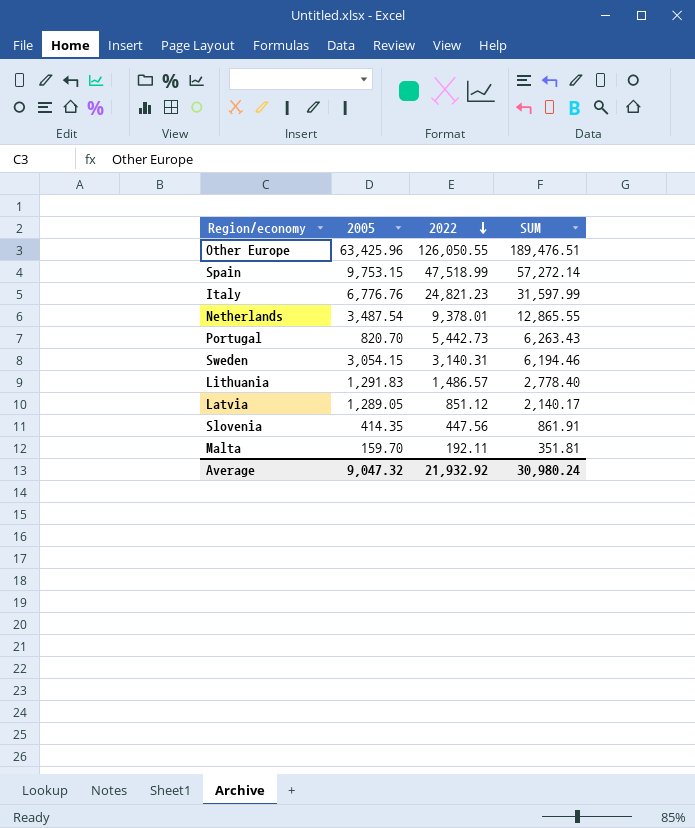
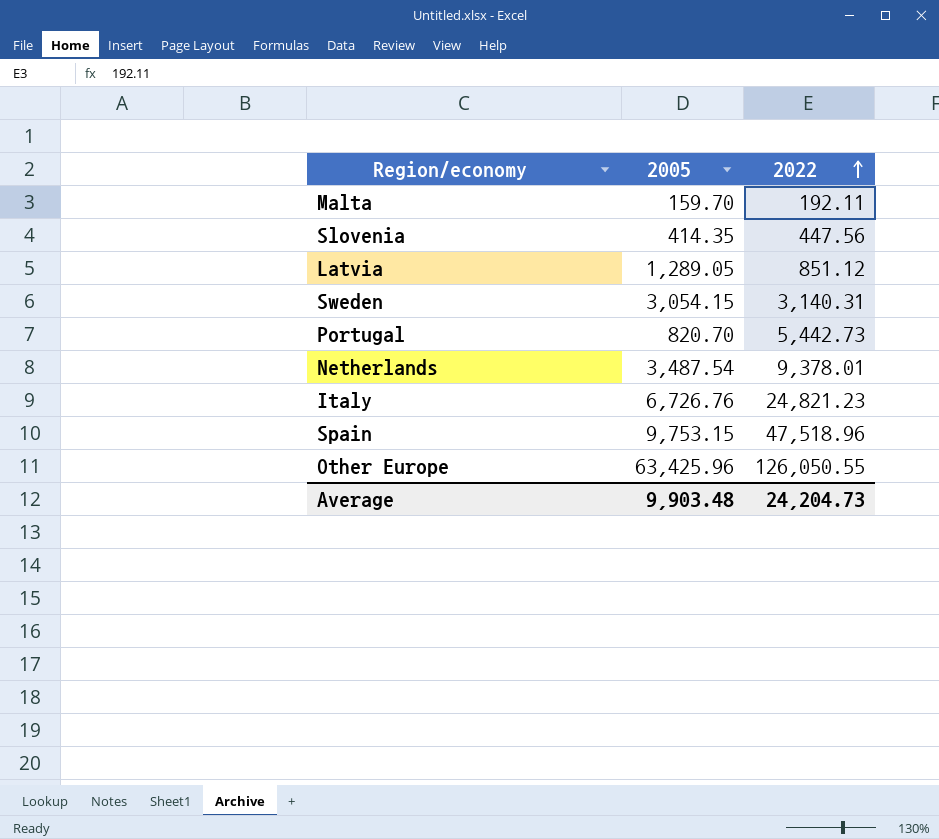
row order: 2022 descending -> 2022 ascending
column SUM | formula: [2005] + [2022] -> none
row Lithuania: 1,291.83 | 1,486.57 | 2,778.40 -> none
Italy | 2005: 6,776.76 -> 6,726.76
Spain | 2022: 47,518.99 -> 47,518.96
Average | 2005: 9,047.32 -> 9,903.48
Average | 2022: 21,932.92 -> 24,204.73

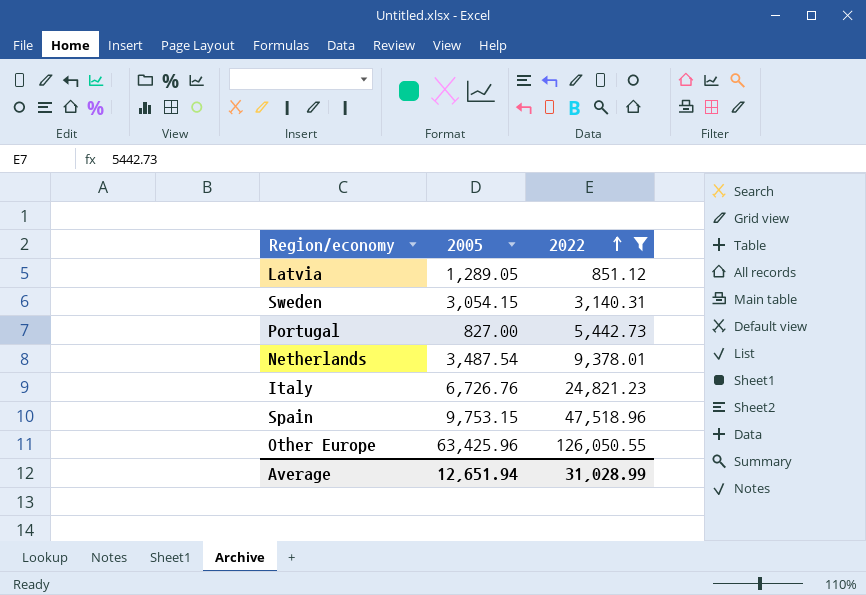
filter: none -> 2022 >= 851.12
Portugal | 2005: 820.70 -> 827.00
Average | 2005: 9,903.48 -> 12,651.94
Average | 2022: 24,204.73 -> 31,028.99

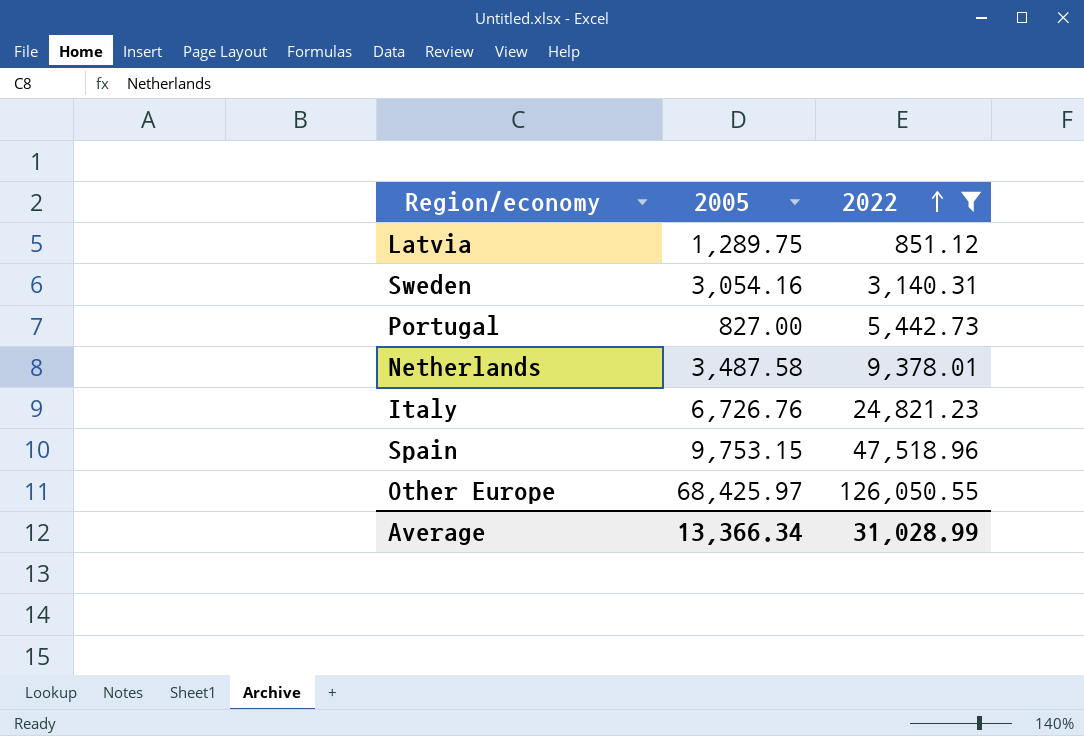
Latvia | 2005: 1,289.05 -> 1,289.75
Sweden | 2005: 3,054.15 -> 3,054.16
Netherlands | 2005: 3,487.54 -> 3,487.58
Other Europe | 2005: 63,425.96 -> 68,425.97
Average | 2005: 12,651.94 -> 13,366.34

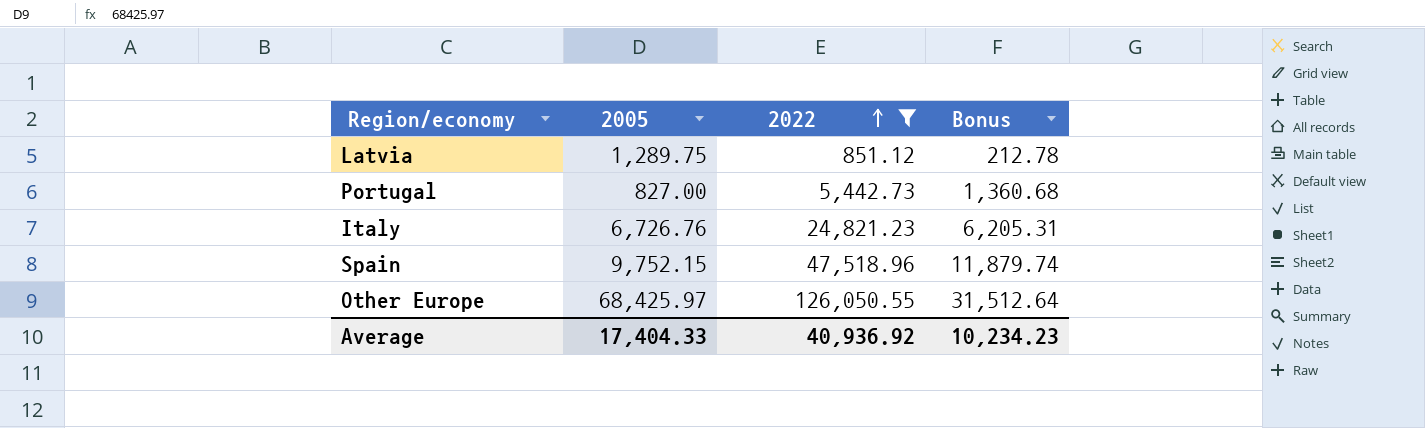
column Bonus | formula: none -> [2022] * 0.25
row Sweden: 3,054.16 | 3,140.31 -> none
row Netherlands: 3,487.58 | 9,378.01 -> none
Spain | 2005: 9,753.15 -> 9,752.15
Average | 2005: 13,366.34 -> 17,404.33
Average | 2022: 31,028.99 -> 40,936.92

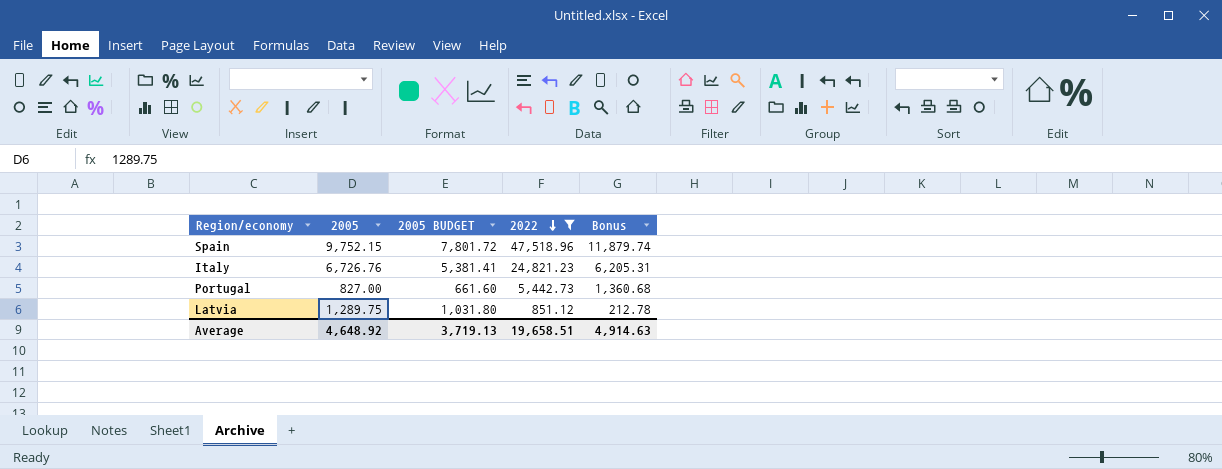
row order: 2022 ascending -> 2022 descending
column 2005 BUDGET | formula: none -> [2005] * 0.8
row Other Europe: 68,425.97 | 126,050.55 | 31,512.64 -> none
Average | 2005: 17,404.33 -> 4,648.92
Average | 2022: 40,936.92 -> 19,658.51
Average | Bonus: 10,234.23 -> 4,914.63

